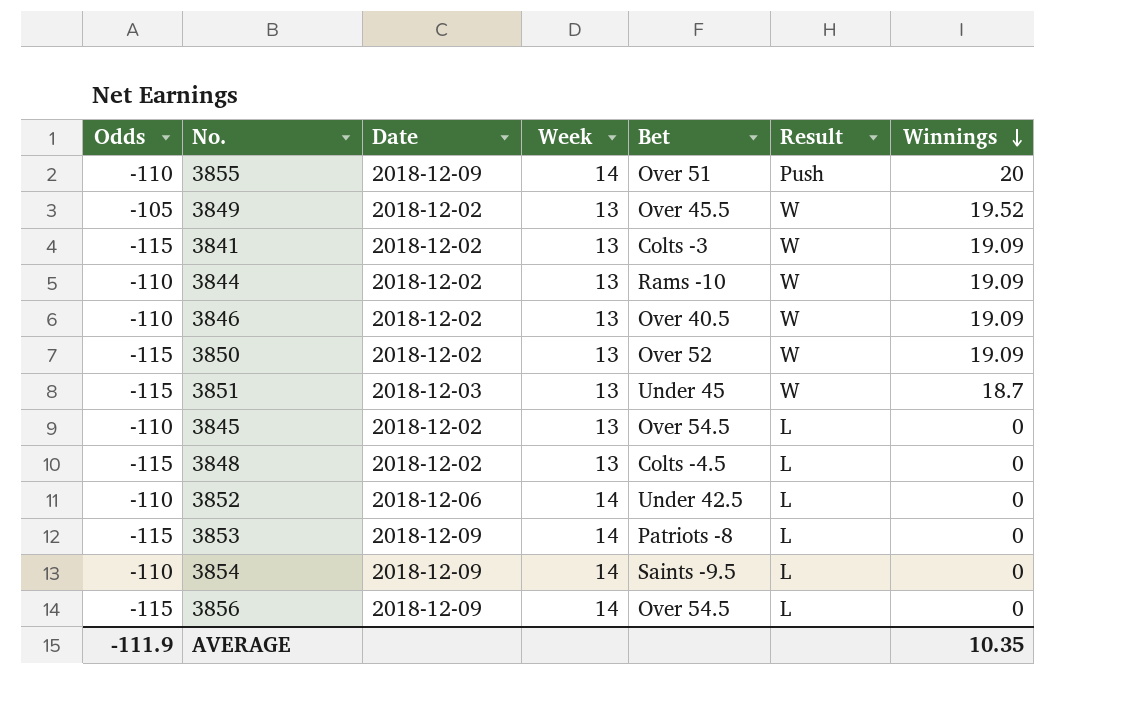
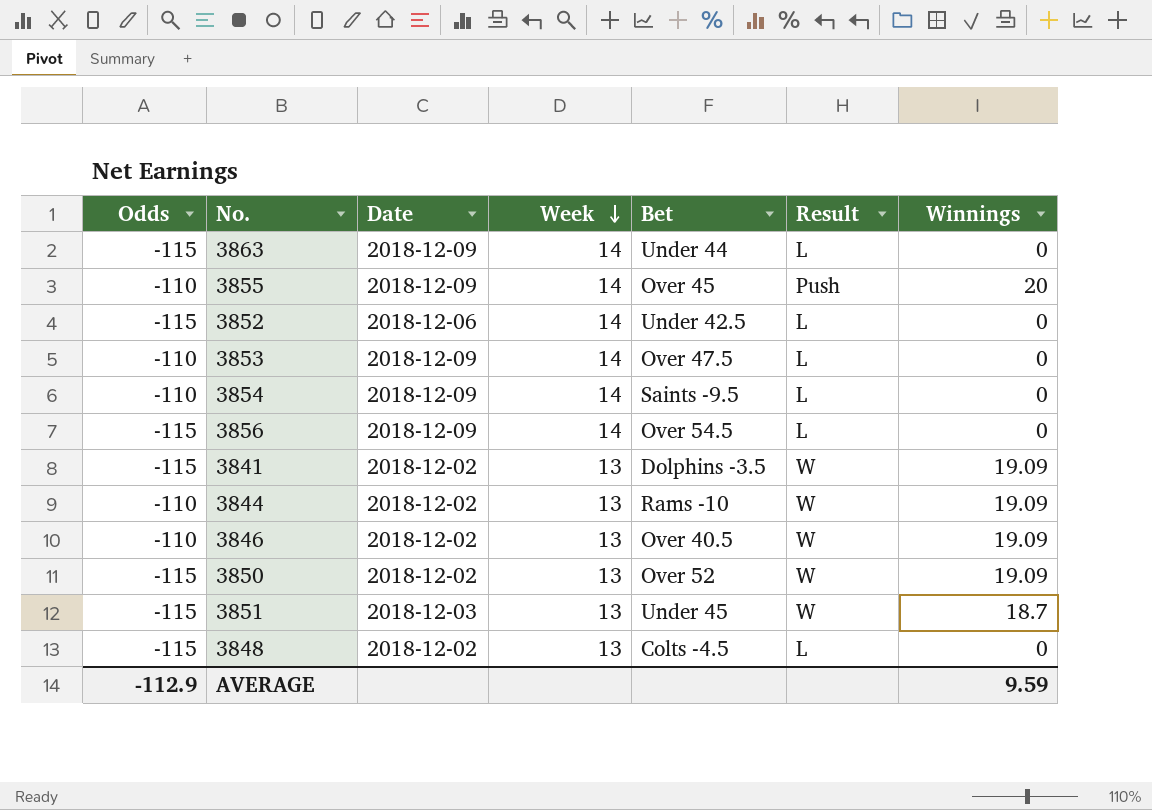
row order: Winnings descending -> Week descending
row 3849: -105 | 2018-12-02 | 13 | Over 45.5 | W | 19.52 -> none
row 3845: -110 | 2018-12-02 | 13 | Over 54.5 | L | 0 -> none
row 3863: none -> -115 | 2018-12-09 | 14 | Under 44 | L | 0
3855 | Bet: Over 51 -> Over 45
3852 | Odds: -110 -> -115
3853 | Odds: -115 -> -110
3853 | Bet: Patriots -8 -> Over 47.5
3841 | Bet: Colts -3 -> Dolphins -3.5
AVERAGE | Odds: -111.9 -> -112.9
AVERAGE | Winnings: 10.35 -> 9.59

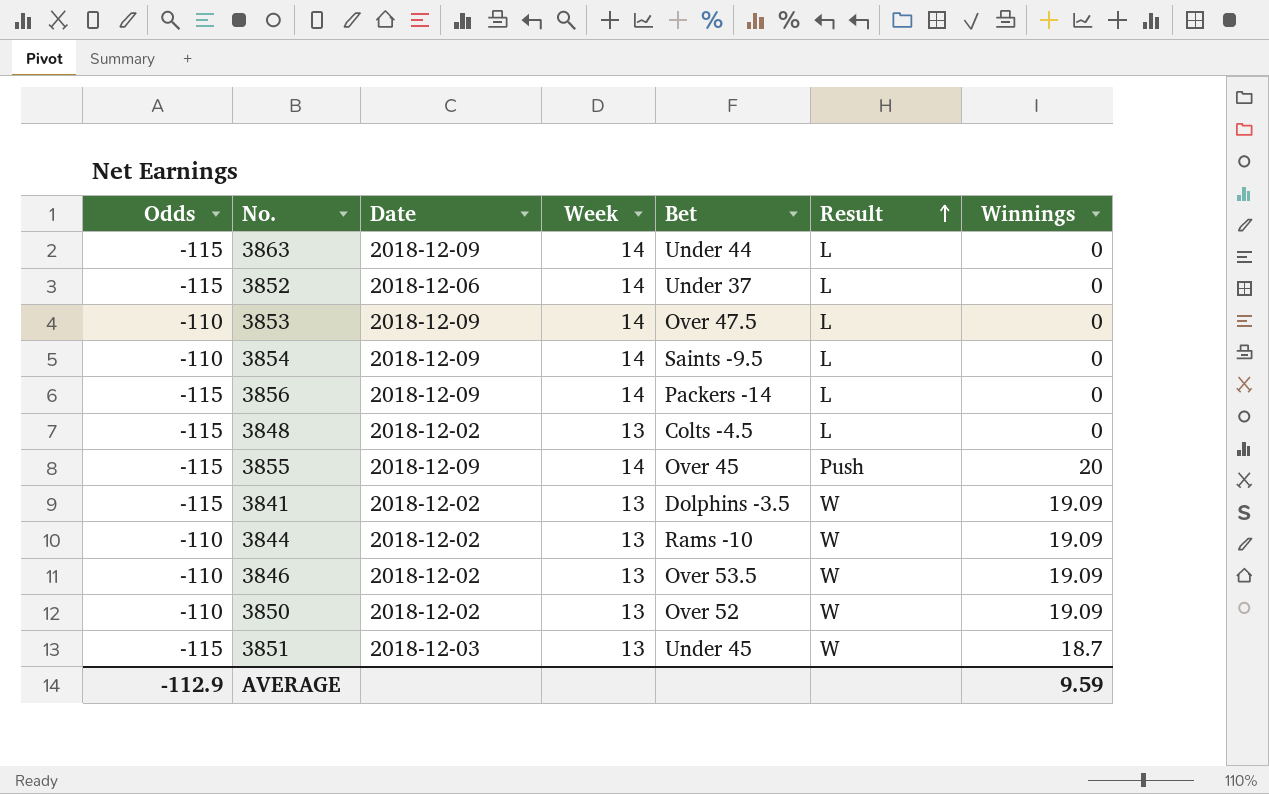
row order: Week descending -> Result ascending
3852 | Bet: Under 42.5 -> Under 37
3856 | Bet: Over 54.5 -> Packers -14
3855 | Odds: -110 -> -115
3846 | Bet: Over 40.5 -> Over 53.5
3850 | Odds: -115 -> -110

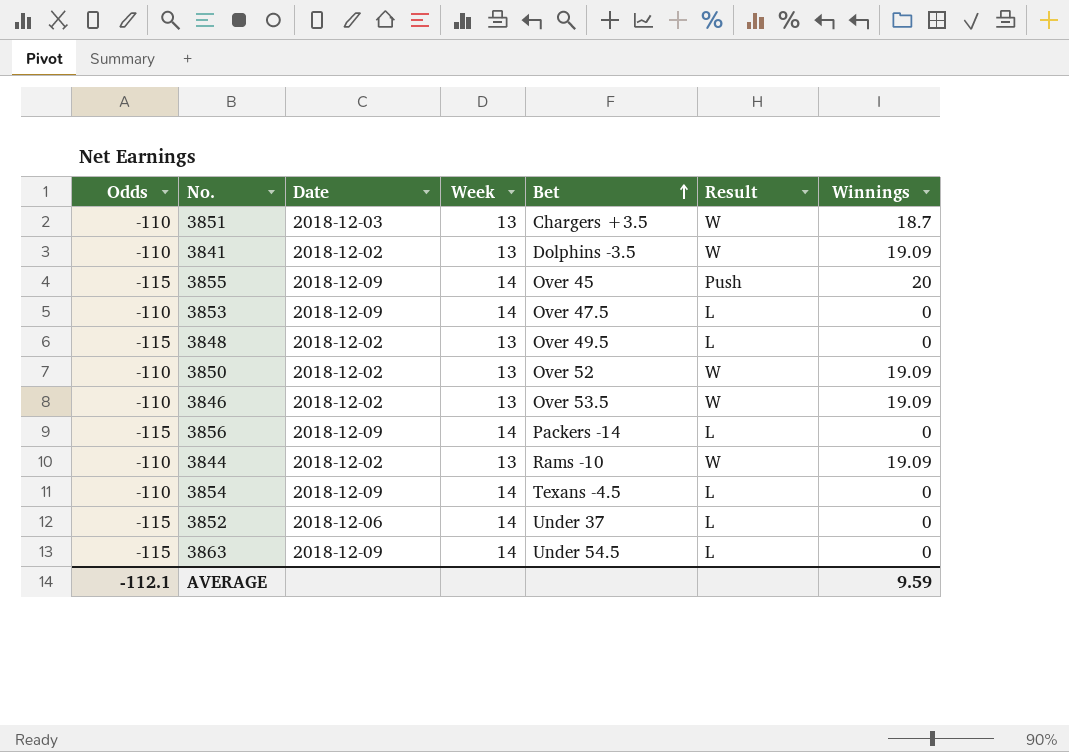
row order: Result ascending -> Bet ascending
3851 | Odds: -115 -> -110
3851 | Bet: Under 45 -> Chargers +3.5
3841 | Odds: -115 -> -110
3848 | Bet: Colts -4.5 -> Over 49.5
3854 | Bet: Saints -9.5 -> Texans -4.5
3863 | Bet: Under 44 -> Under 54.5
AVERAGE | Odds: -112.9 -> -112.1

